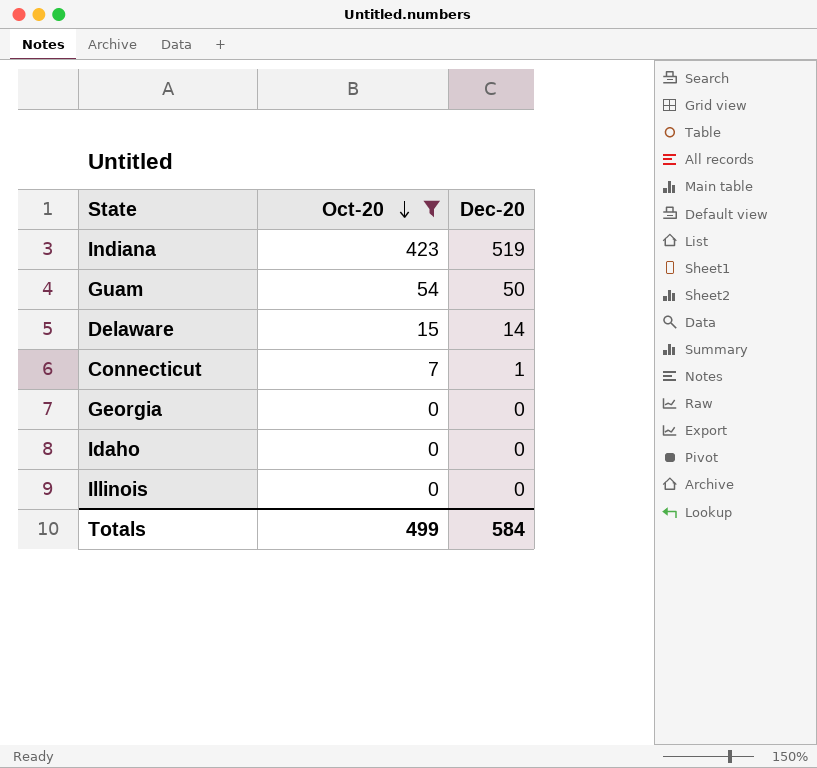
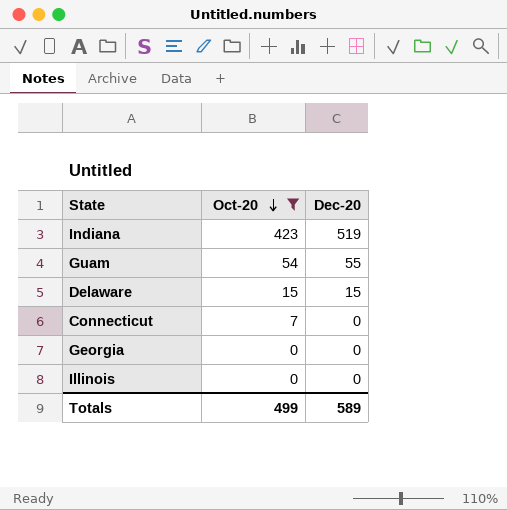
row Idaho: 0 | 0 -> none
Guam | Dec-20: 50 -> 55
Delaware | Dec-20: 14 -> 15
Connecticut | Dec-20: 1 -> 0
Totals | Dec-20: 584 -> 589

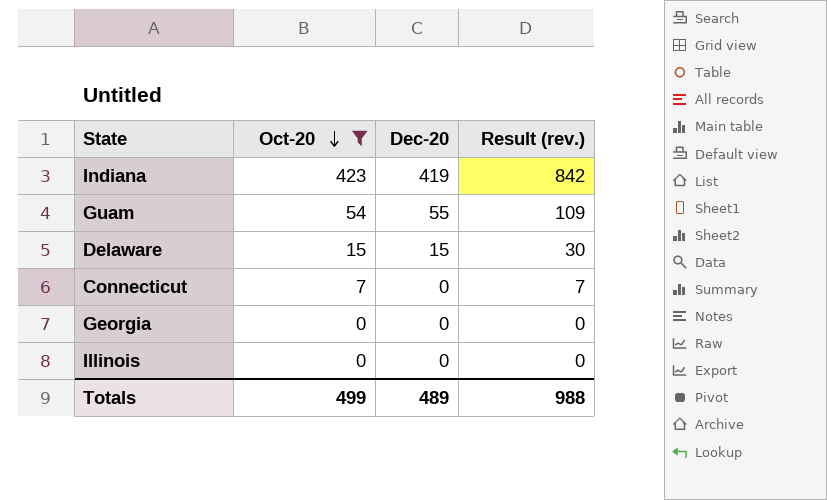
column Result (rev.) | formula: none -> [Oct-20] + [Dec-20]
Indiana | Dec-20: 519 -> 419
Totals | Dec-20: 589 -> 489

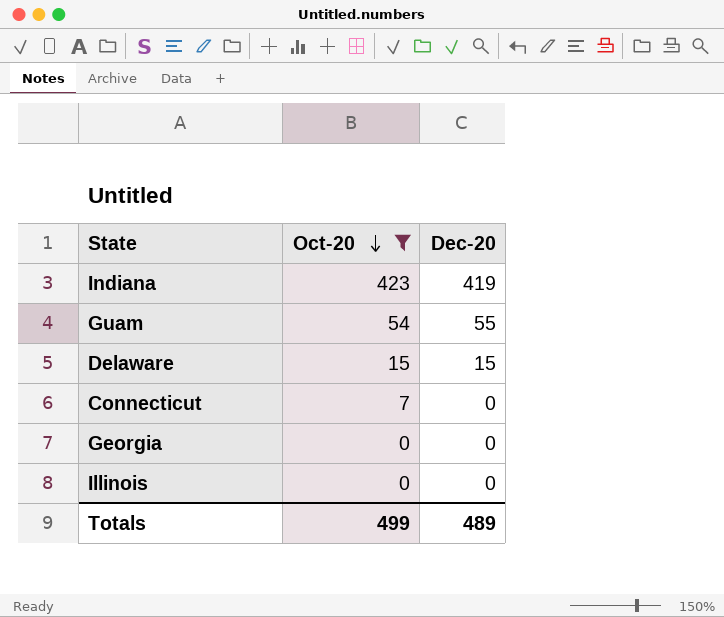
column Result (rev.) | formula: [Oct-20] + [Dec-20] -> none

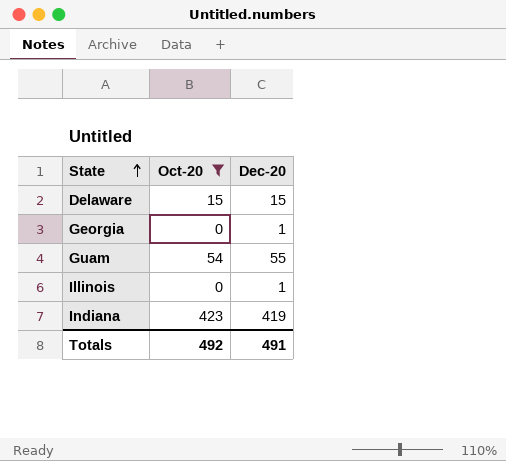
row order: Oct-20 descending -> State ascending
row Connecticut: 7 | 0 -> none
Georgia | Dec-20: 0 -> 1
Illinois | Dec-20: 0 -> 1
Totals | Oct-20: 499 -> 492
Totals | Dec-20: 489 -> 491

